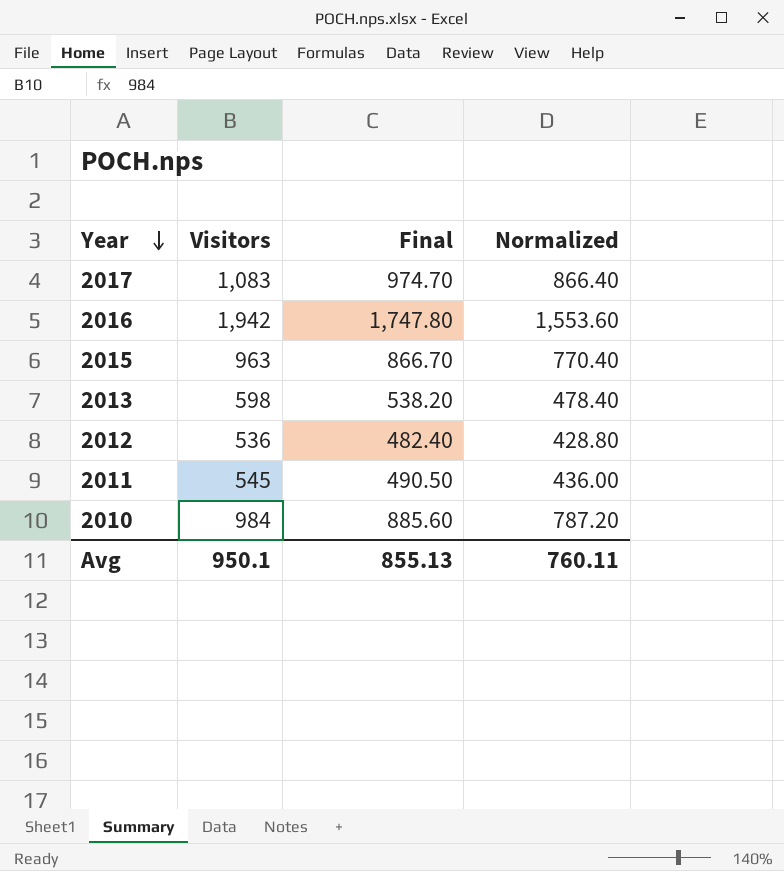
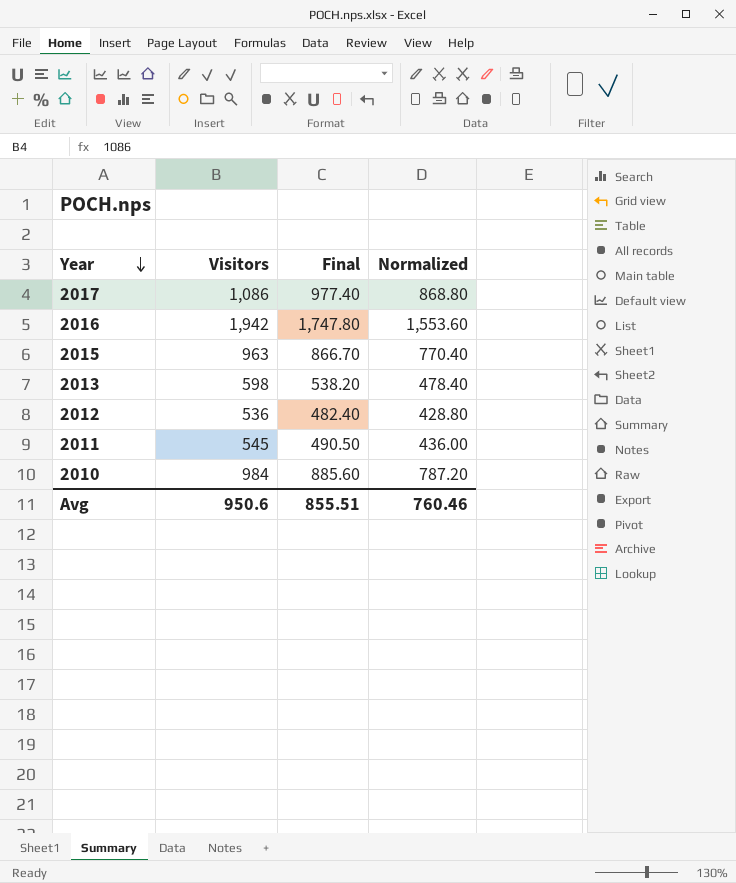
2017 | Visitors: 1,083 -> 1,086
2017 | Final: 974.70 -> 977.40
2017 | Normalized: 866.40 -> 868.80
Avg | Visitors: 950.1 -> 950.6
Avg | Final: 855.13 -> 855.51
Avg | Normalized: 760.11 -> 760.46

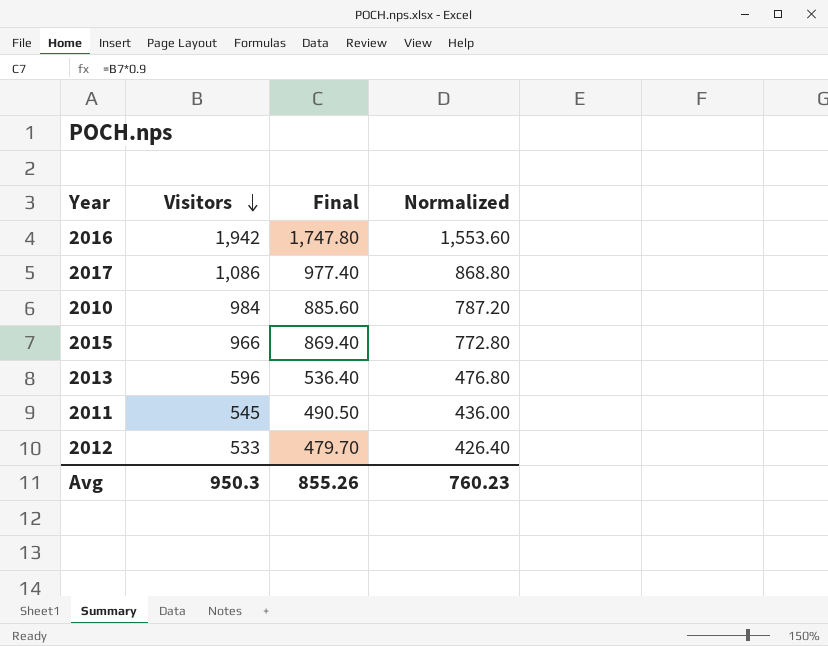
row order: Year descending -> Visitors descending
2015 | Visitors: 963 -> 966
2015 | Final: 866.70 -> 869.40
2015 | Normalized: 770.40 -> 772.80
2013 | Visitors: 598 -> 596
2013 | Final: 538.20 -> 536.40
2013 | Normalized: 478.40 -> 476.80
2012 | Visitors: 536 -> 533
2012 | Final: 482.40 -> 479.70
2012 | Normalized: 428.80 -> 426.40
Avg | Visitors: 950.6 -> 950.3
Avg | Final: 855.51 -> 855.26
Avg | Normalized: 760.46 -> 760.23

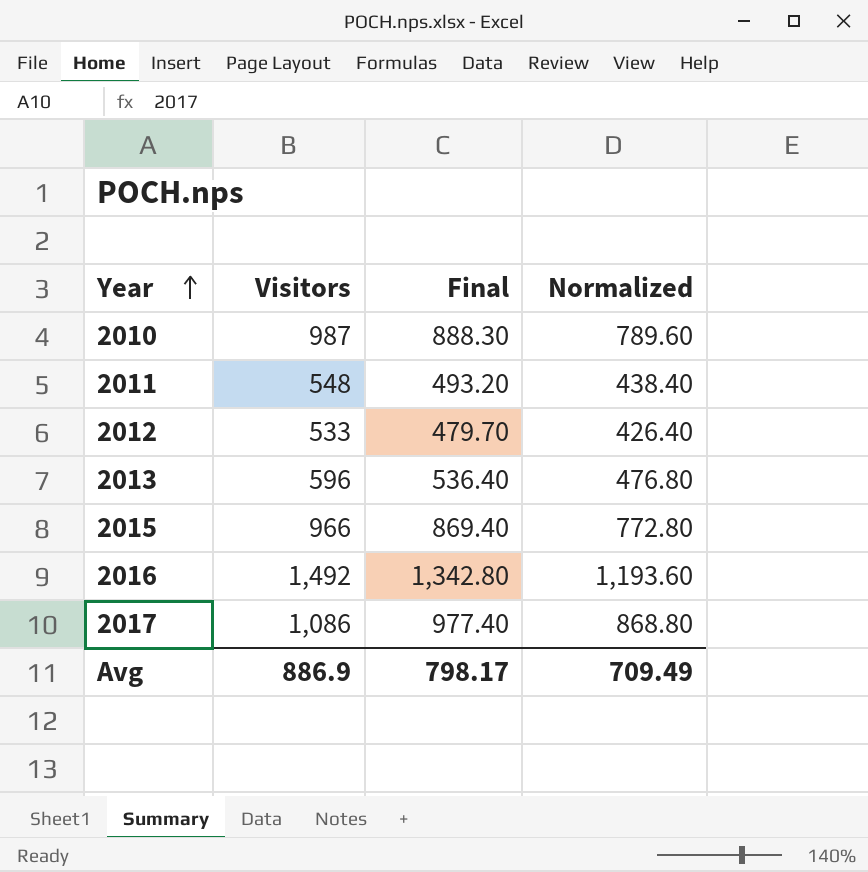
row order: Visitors descending -> Year ascending
2010 | Visitors: 984 -> 987
2010 | Final: 885.60 -> 888.30
2010 | Normalized: 787.20 -> 789.60
2011 | Visitors: 545 -> 548
2011 | Final: 490.50 -> 493.20
2011 | Normalized: 436.00 -> 438.40
2016 | Visitors: 1,942 -> 1,492
2016 | Final: 1,747.80 -> 1,342.80
2016 | Normalized: 1,553.60 -> 1,193.60
Avg | Visitors: 950.3 -> 886.9
Avg | Final: 855.26 -> 798.17
Avg | Normalized: 760.23 -> 709.49

